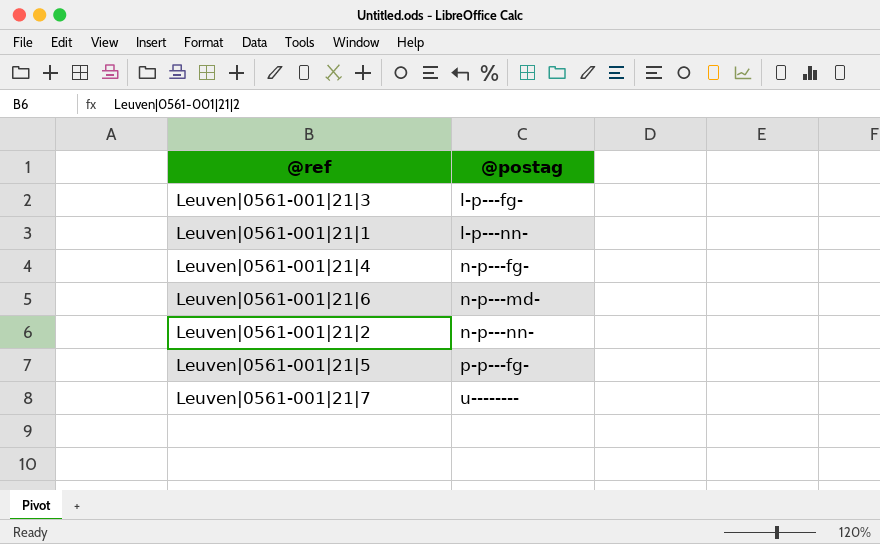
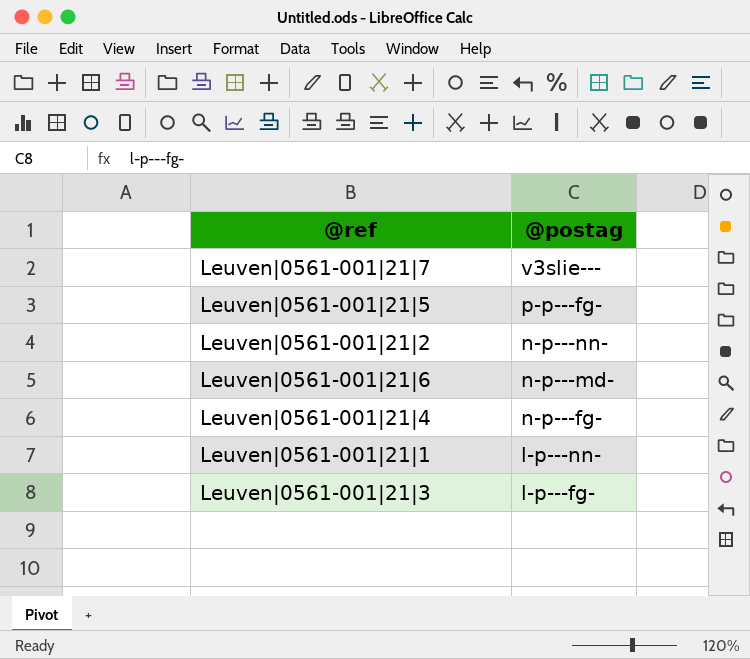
row order: @postag ascending -> @postag descending
Leuven|0561-001|21|7 | @postag: u-------- -> v3slie---

